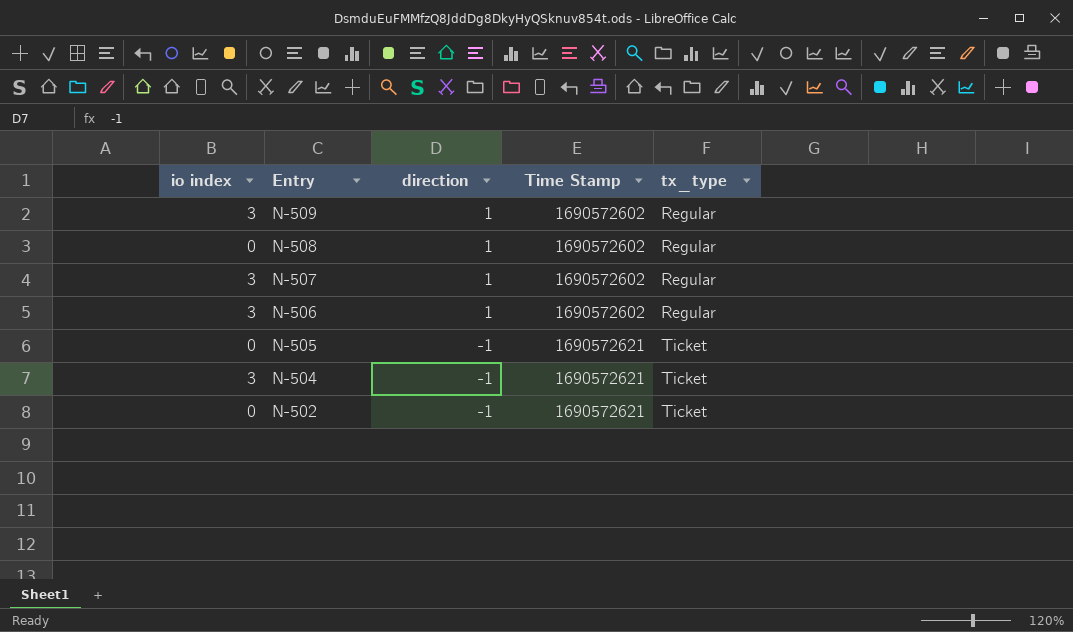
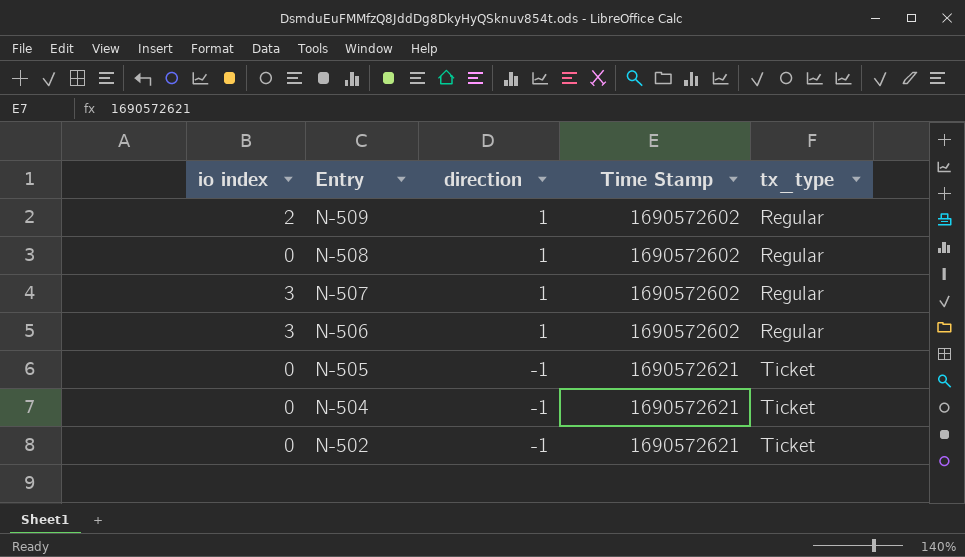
N-509 | io index: 3 -> 2
N-504 | io index: 3 -> 0

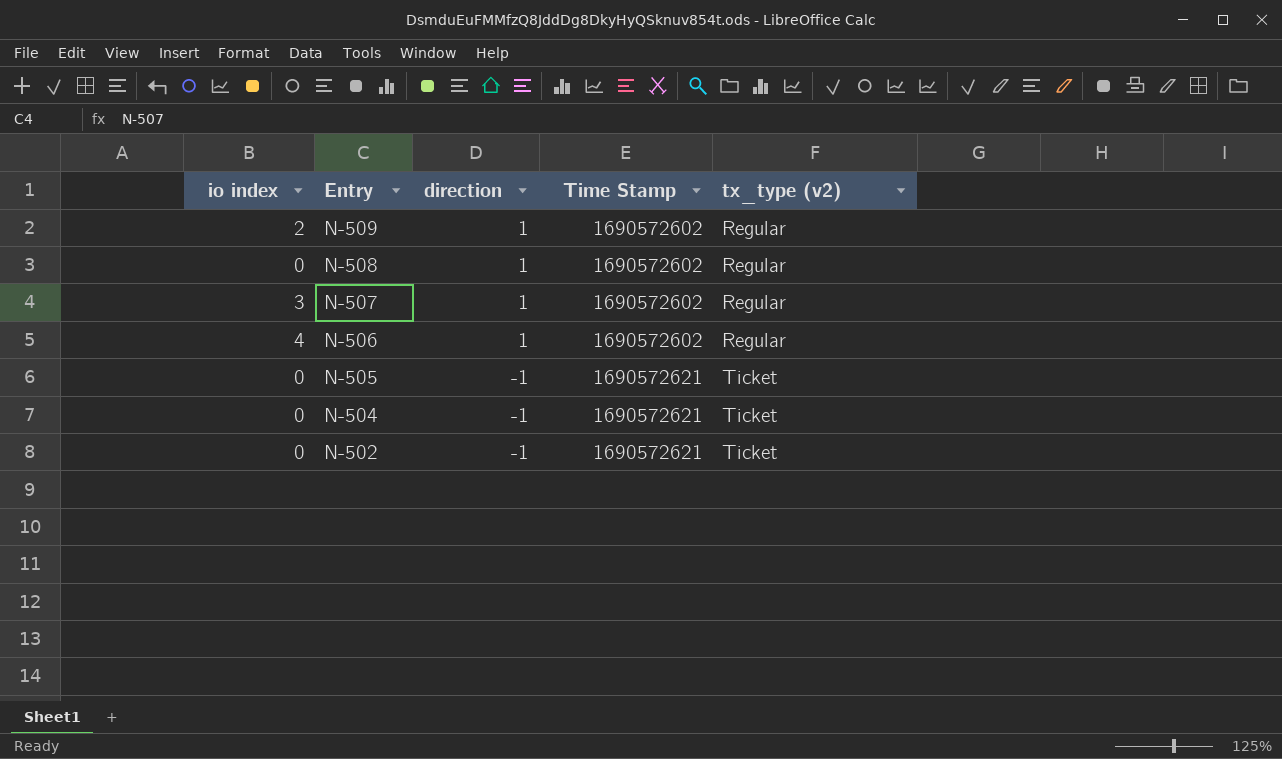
column name: tx_type -> tx_type (v2)
N-506 | io index: 3 -> 4

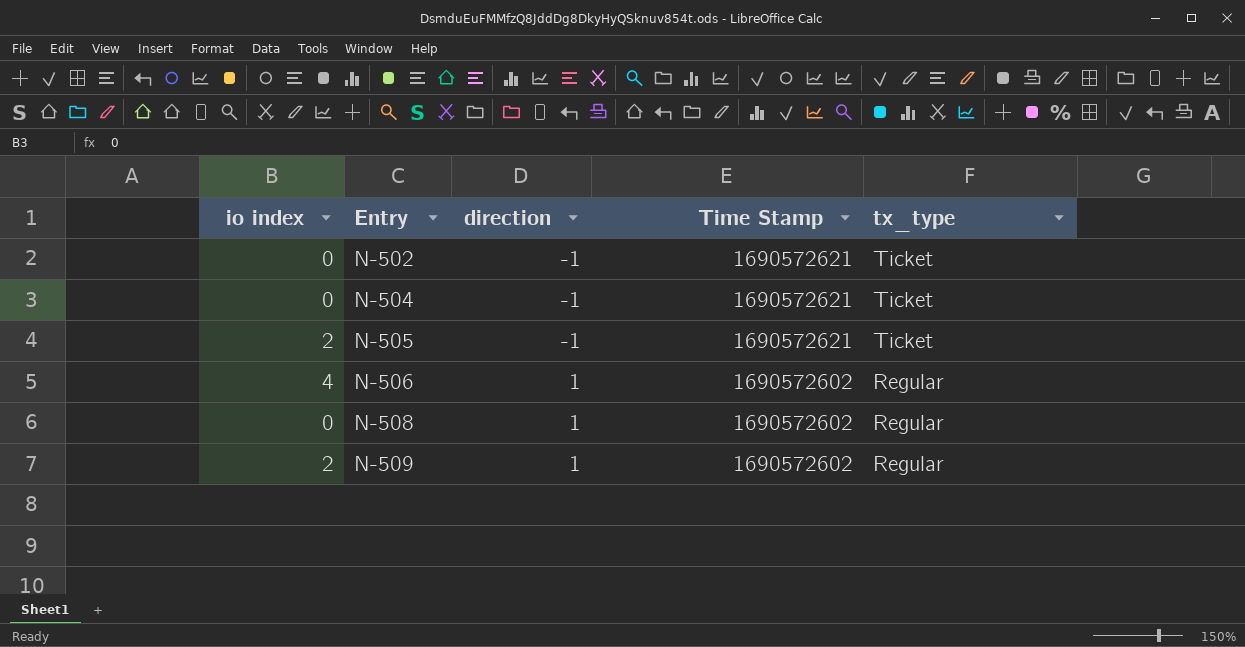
row order: Entry descending -> Entry ascending
column name: tx_type (v2) -> tx_type
row N-507: 3 | 1 | 1690572602 | Regular -> none
N-505 | io index: 0 -> 2

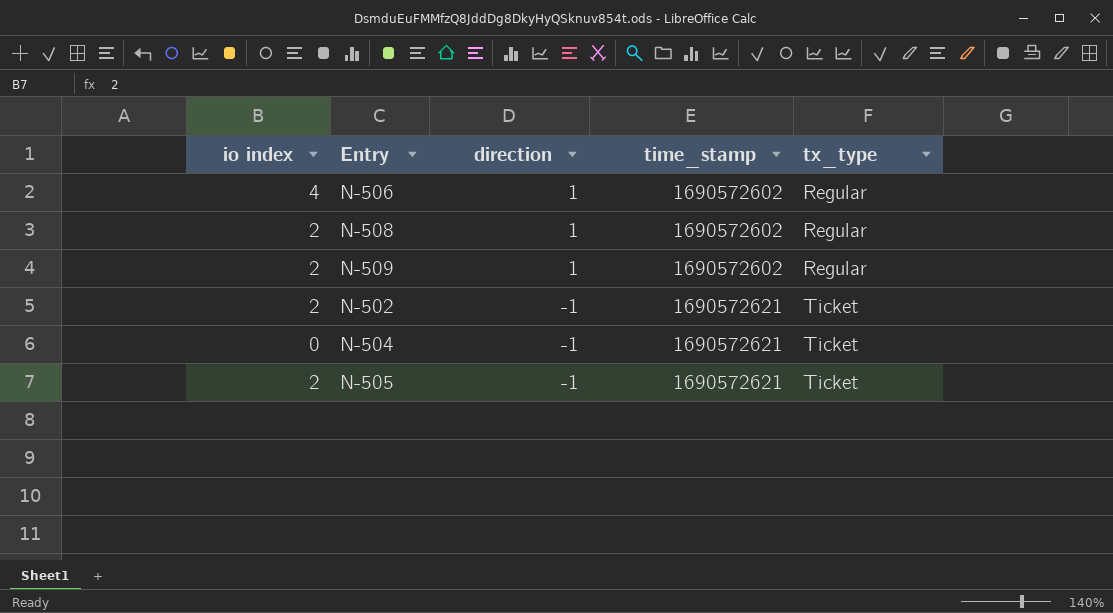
row order: Entry ascending -> direction descending
column name: Time Stamp -> time_stamp
N-508 | io index: 0 -> 2
N-502 | io index: 0 -> 2

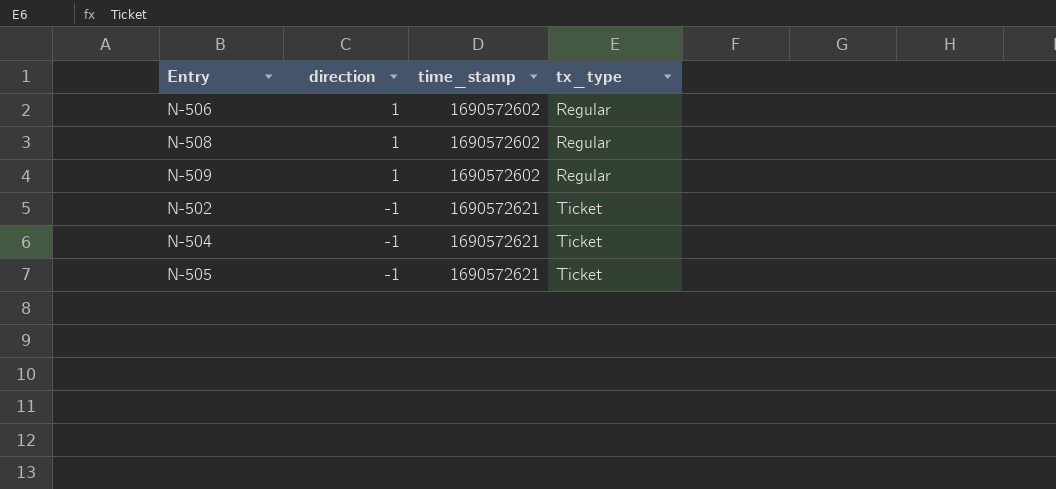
column io index | position: 1 -> none

